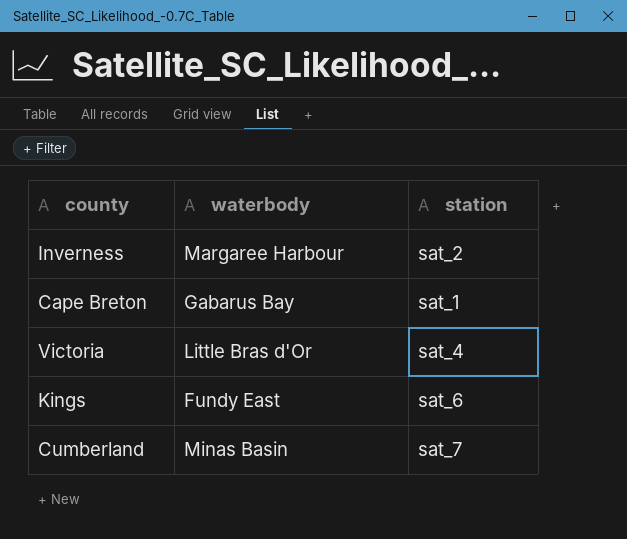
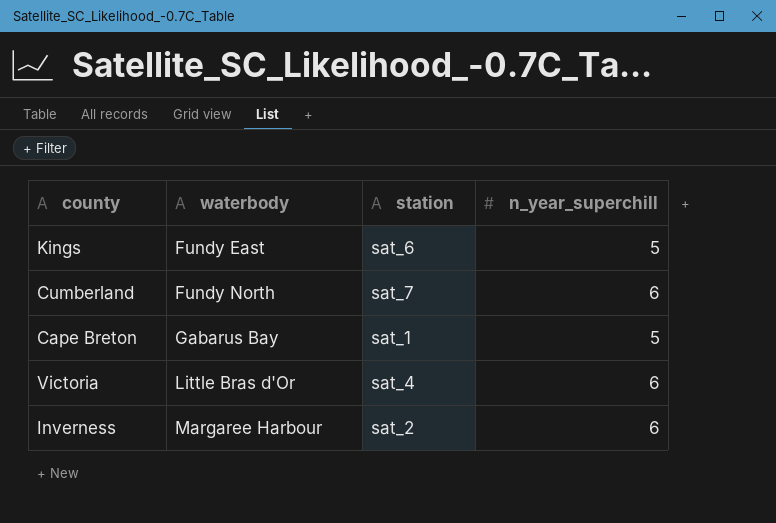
row order: none -> waterbody ascending
column n_year_superchill | position: none -> 4
Cumberland | waterbody: Minas Basin -> Fundy North

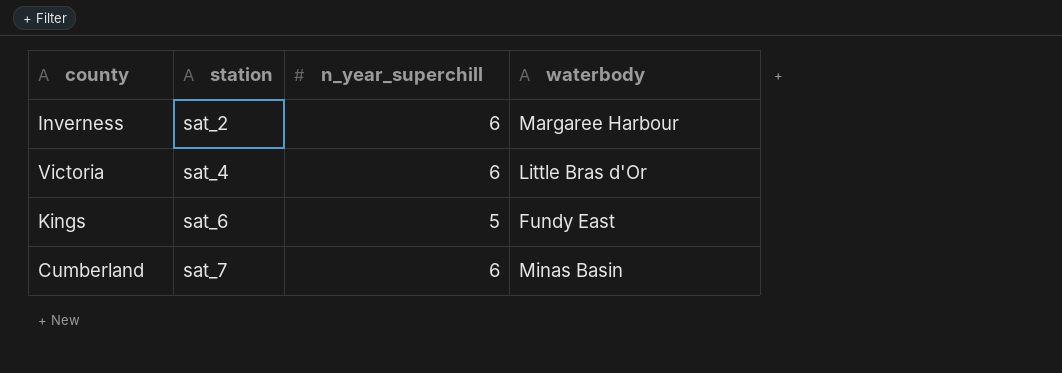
row order: waterbody ascending -> station ascending
column waterbody | position: 2 -> 4
row Cape Breton: Gabarus Bay | sat_1 | 5 -> none
Cumberland | waterbody: Fundy North -> Minas Basin

